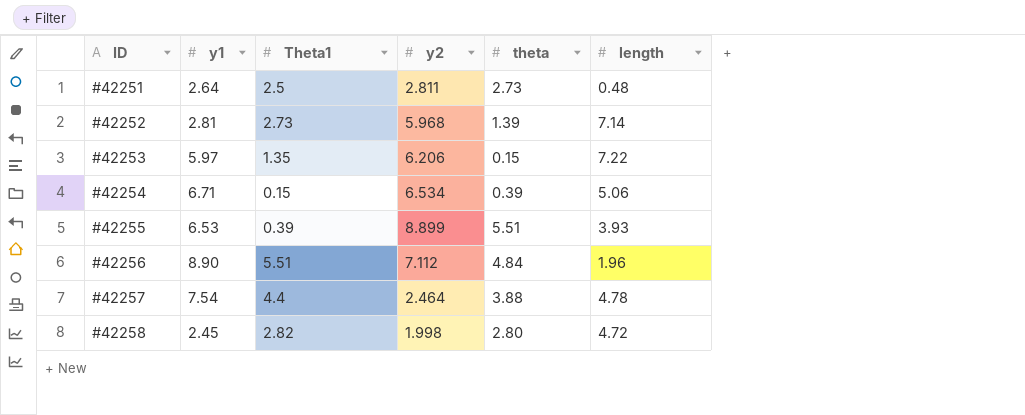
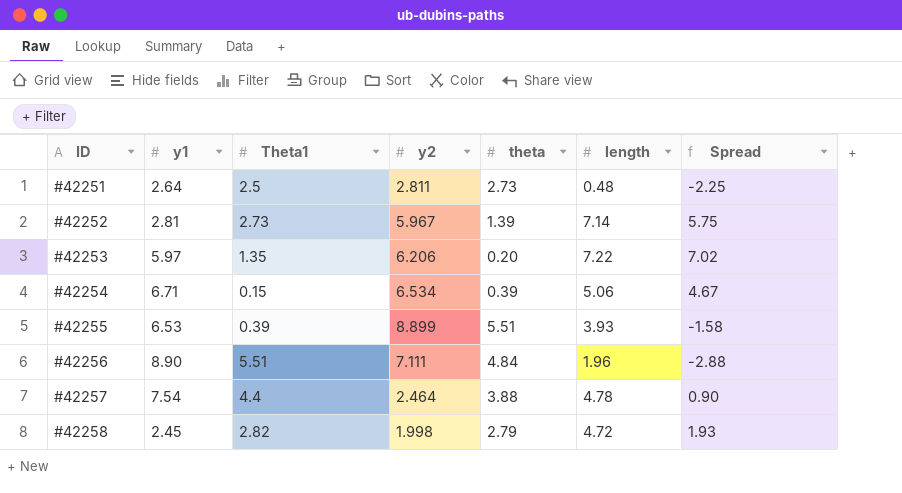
column Spread | formula: none -> [length] - [theta]
#42252 | y2: 5.968 -> 5.967
#42253 | theta: 0.15 -> 0.20
#42256 | y2: 7.112 -> 7.111
#42258 | theta: 2.80 -> 2.79

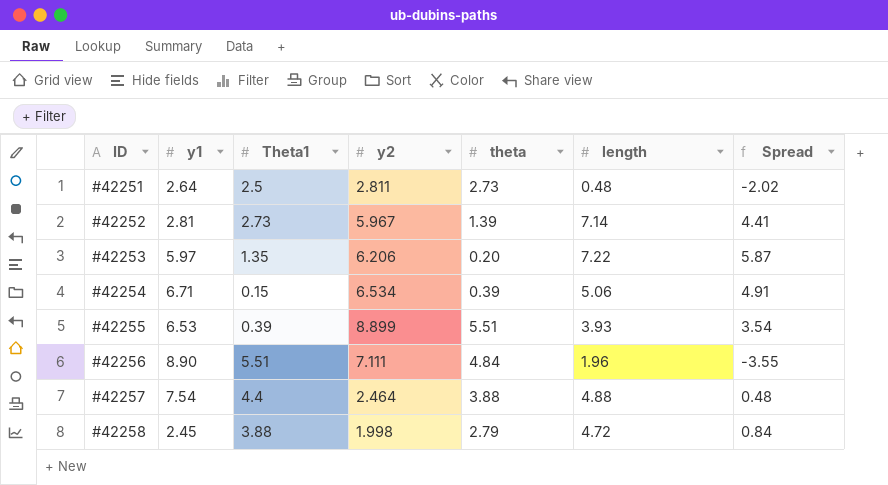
column Spread | formula: [length] - [theta] -> [length] - [Theta1]
#42257 | length: 4.78 -> 4.88
#42258 | Theta1: 2.82 -> 3.88

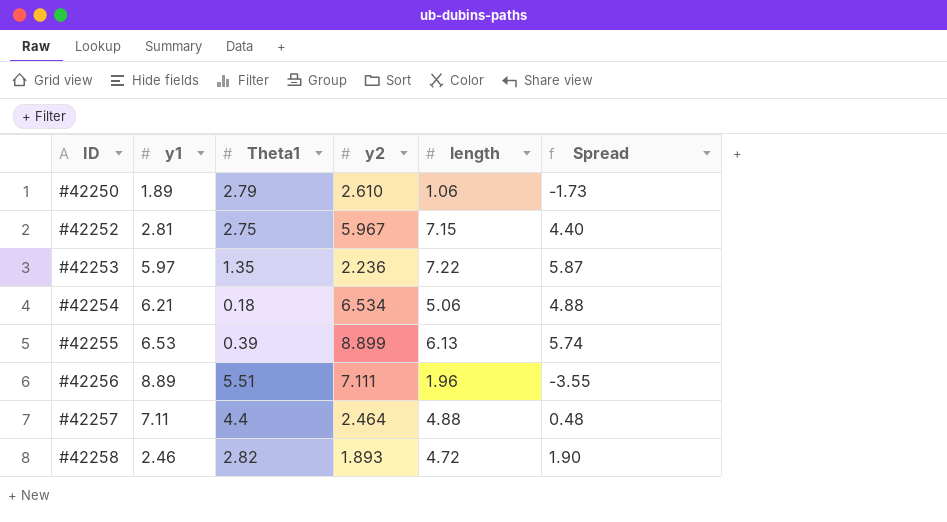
column theta | position: 5 -> none
row #42251: 2.64 | 2.5 | 2.811 | 2.73 | 0.48 | -2.02 -> none
row #42250: none -> 1.89 | 2.79 | 2.610 | 1.06 | -1.73
#42252 | Theta1: 2.73 -> 2.75
#42252 | length: 7.14 -> 7.15
#42252 | Spread: 4.41 -> 4.40
#42253 | y2: 6.206 -> 2.236
#42254 | y1: 6.71 -> 6.21
#42254 | Theta1: 0.15 -> 0.18
#42254 | Spread: 4.91 -> 4.88
#42255 | length: 3.93 -> 6.13
#42255 | Spread: 3.54 -> 5.74
#42256 | y1: 8.90 -> 8.89
#42257 | y1: 7.54 -> 7.11
#42258 | y1: 2.45 -> 2.46
#42258 | Theta1: 3.88 -> 2.82
#42258 | y2: 1.998 -> 1.893
#42258 | Spread: 0.84 -> 1.90

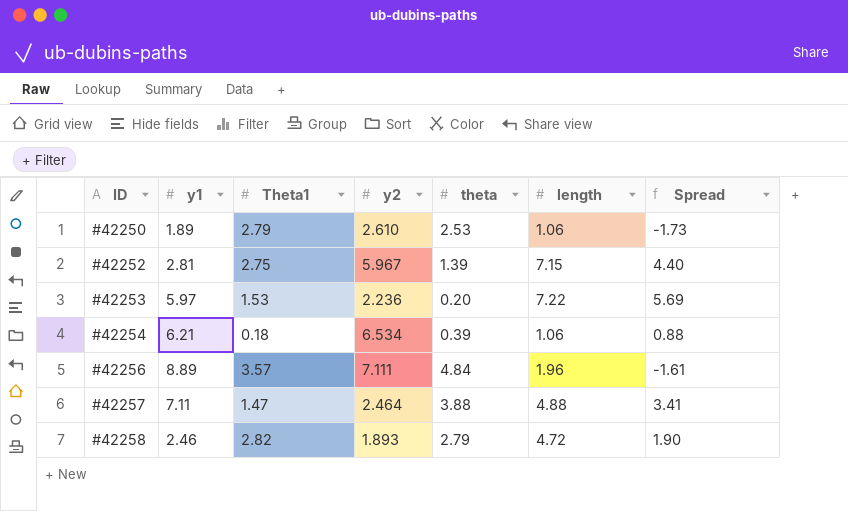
column theta | position: none -> 5
row #42255: 6.53 | 0.39 | 8.899 | 6.13 | 5.74 -> none
#42253 | Theta1: 1.35 -> 1.53
#42253 | Spread: 5.87 -> 5.69
#42254 | length: 5.06 -> 1.06
#42254 | Spread: 4.88 -> 0.88
#42256 | Theta1: 5.51 -> 3.57
#42256 | Spread: -3.55 -> -1.61
#42257 | Theta1: 4.4 -> 1.47
#42257 | Spread: 0.48 -> 3.41

